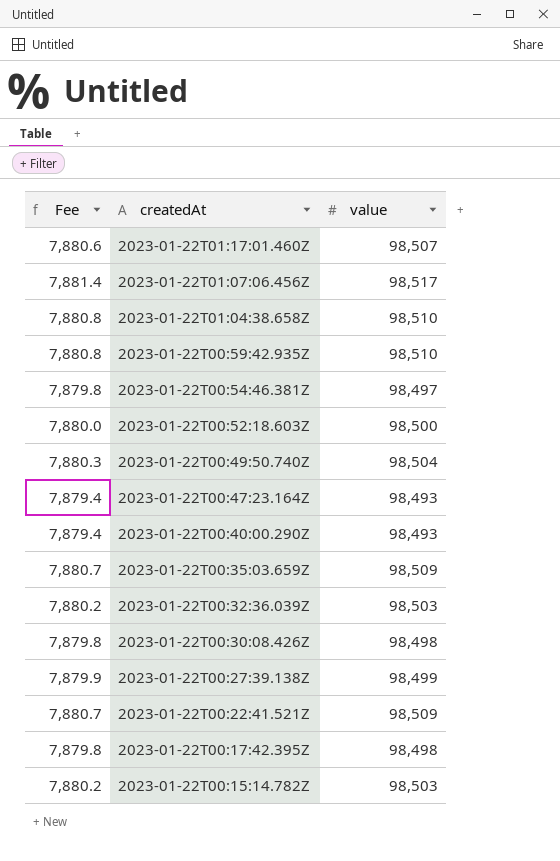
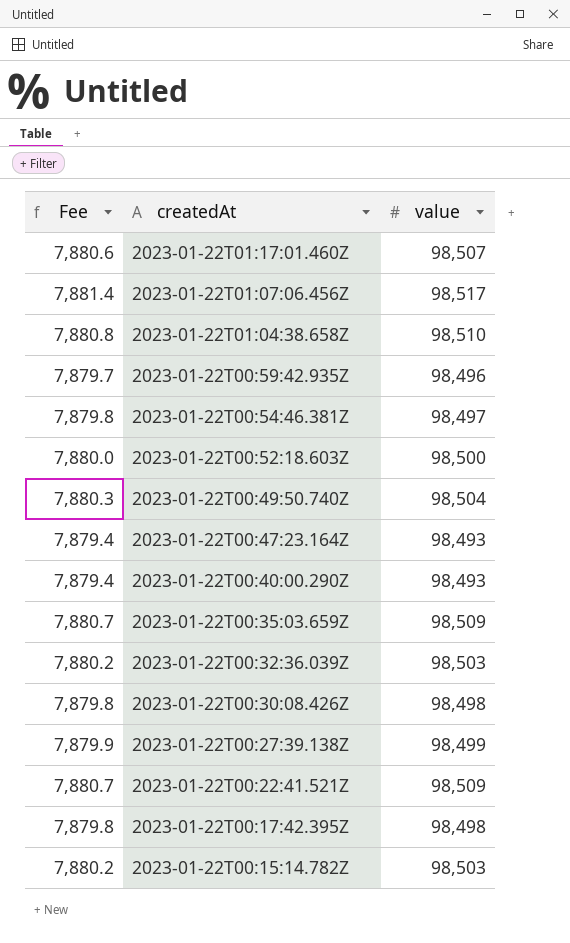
2023-01-22T00:59:42.935Z | Fee: 7,880.8 -> 7,879.7
2023-01-22T00:59:42.935Z | value: 98,510 -> 98,496

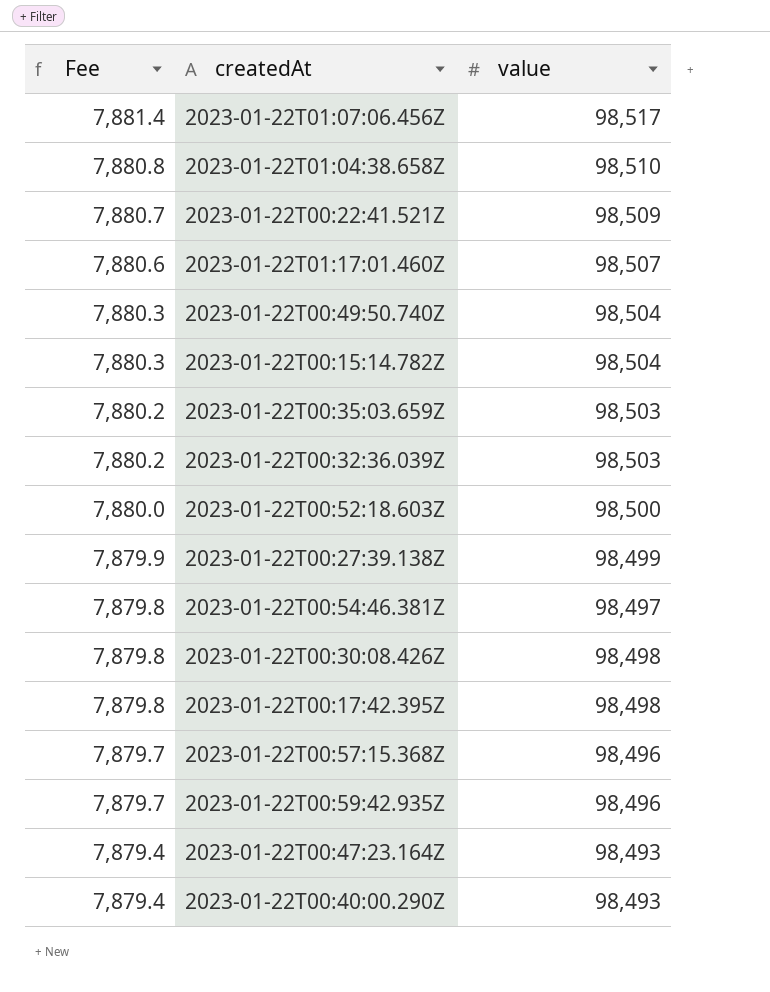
row order: createdAt descending -> Fee descending
2023-01-22T00:15:14.782Z | Fee: 7,880.2 -> 7,880.3
2023-01-22T00:15:14.782Z | value: 98,503 -> 98,504
2023-01-22T00:35:03.659Z | Fee: 7,880.7 -> 7,880.2
2023-01-22T00:35:03.659Z | value: 98,509 -> 98,503
row 2023-01-22T00:57:15.368Z: none -> 7,879.7 | 98,496

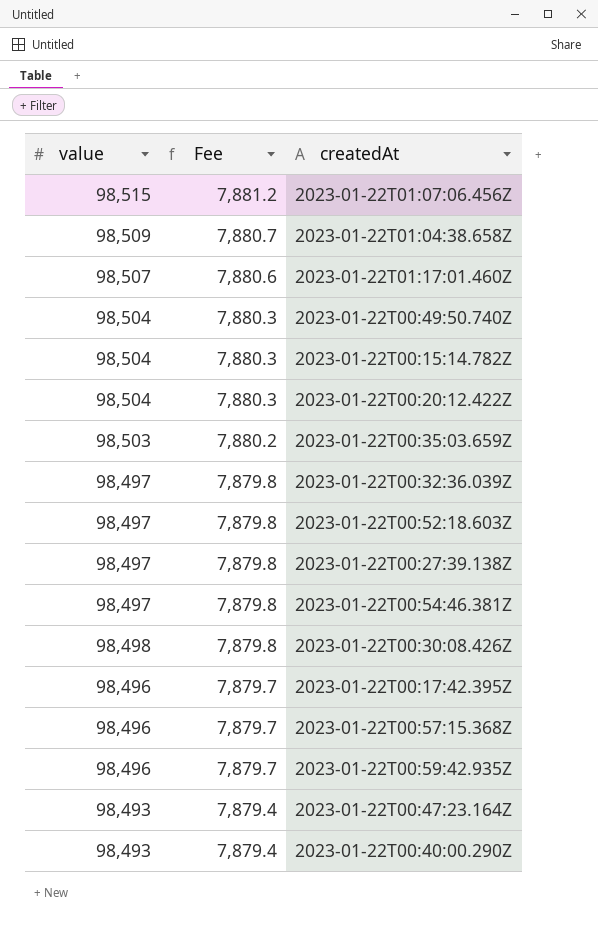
column value | position: 3 -> 1
row 2023-01-22T00:22:41.521Z: 7,880.7 | 98,509 -> none
2023-01-22T01:07:06.456Z | value: 98,517 -> 98,515
2023-01-22T01:07:06.456Z | Fee: 7,881.4 -> 7,881.2
2023-01-22T01:04:38.658Z | value: 98,510 -> 98,509
2023-01-22T01:04:38.658Z | Fee: 7,880.8 -> 7,880.7
row 2023-01-22T00:20:12.422Z: none -> 98,504 | 7,880.3
2023-01-22T00:32:36.039Z | value: 98,503 -> 98,497
2023-01-22T00:32:36.039Z | Fee: 7,880.2 -> 7,879.8
2023-01-22T00:52:18.603Z | value: 98,500 -> 98,497
2023-01-22T00:52:18.603Z | Fee: 7,880.0 -> 7,879.8
2023-01-22T00:27:39.138Z | value: 98,499 -> 98,497
2023-01-22T00:27:39.138Z | Fee: 7,879.9 -> 7,879.8
2023-01-22T00:17:42.395Z | value: 98,498 -> 98,496
2023-01-22T00:17:42.395Z | Fee: 7,879.8 -> 7,879.7

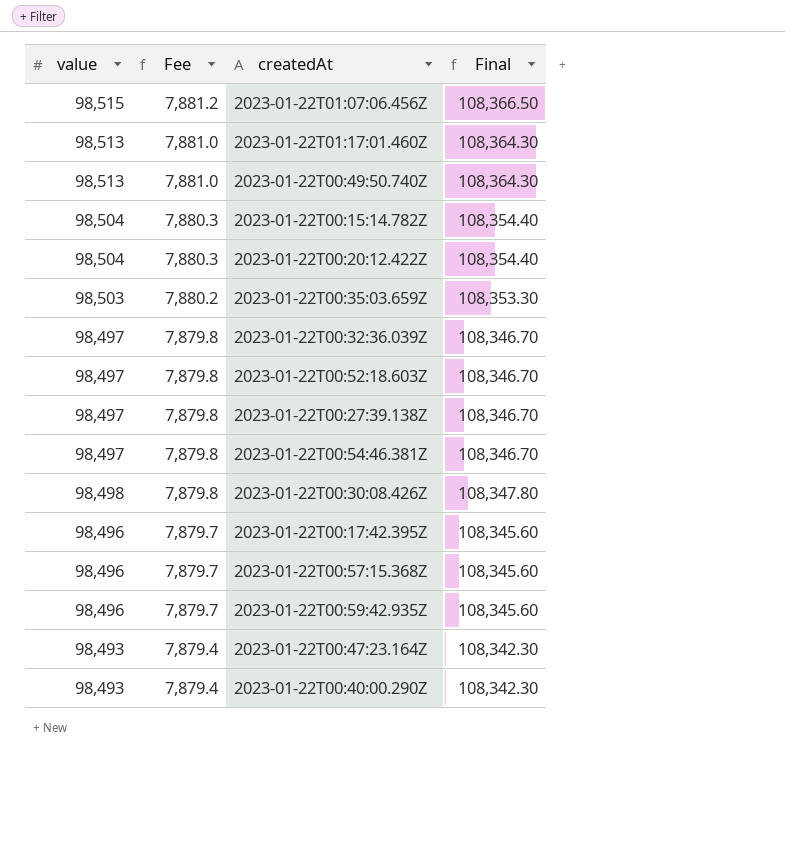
column Final | formula: none -> [value] * 1.1
row 2023-01-22T01:04:38.658Z: 98,509 | 7,880.7 -> none
2023-01-22T01:17:01.460Z | value: 98,507 -> 98,513
2023-01-22T01:17:01.460Z | Fee: 7,880.6 -> 7,881.0
2023-01-22T00:49:50.740Z | value: 98,504 -> 98,513
2023-01-22T00:49:50.740Z | Fee: 7,880.3 -> 7,881.0

